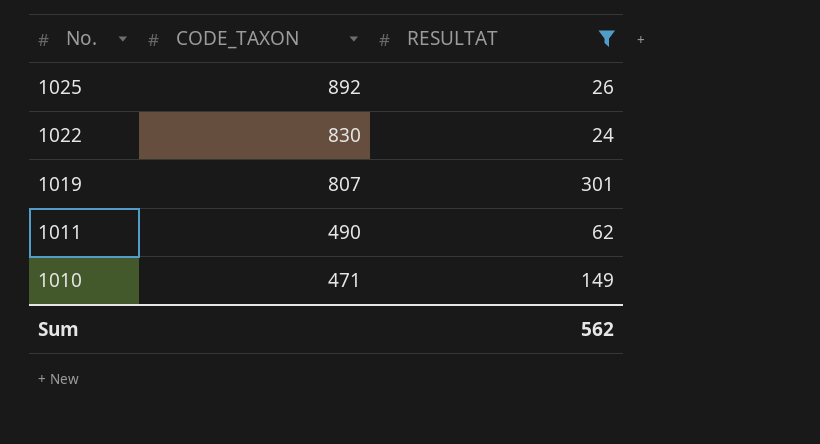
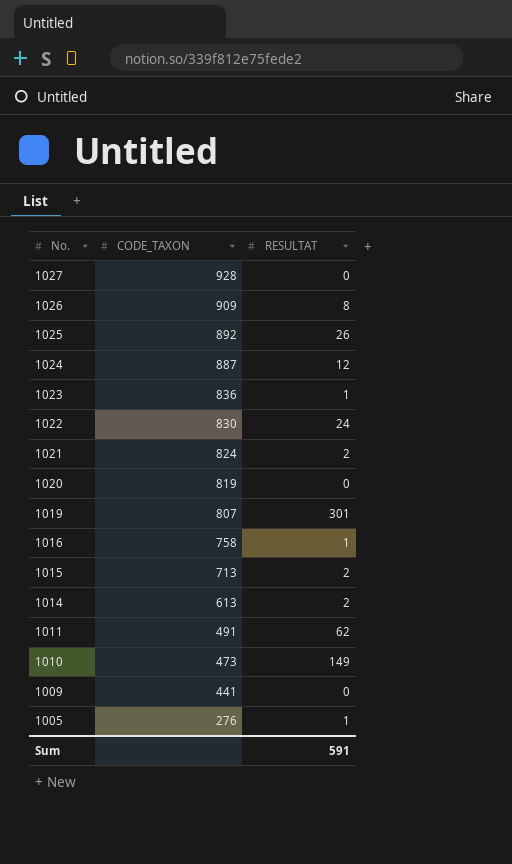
filter: RESULTAT >= 24 -> none
1011 | CODE_TAXON: 490 -> 491
1010 | CODE_TAXON: 471 -> 473
Sum | RESULTAT: 562 -> 591

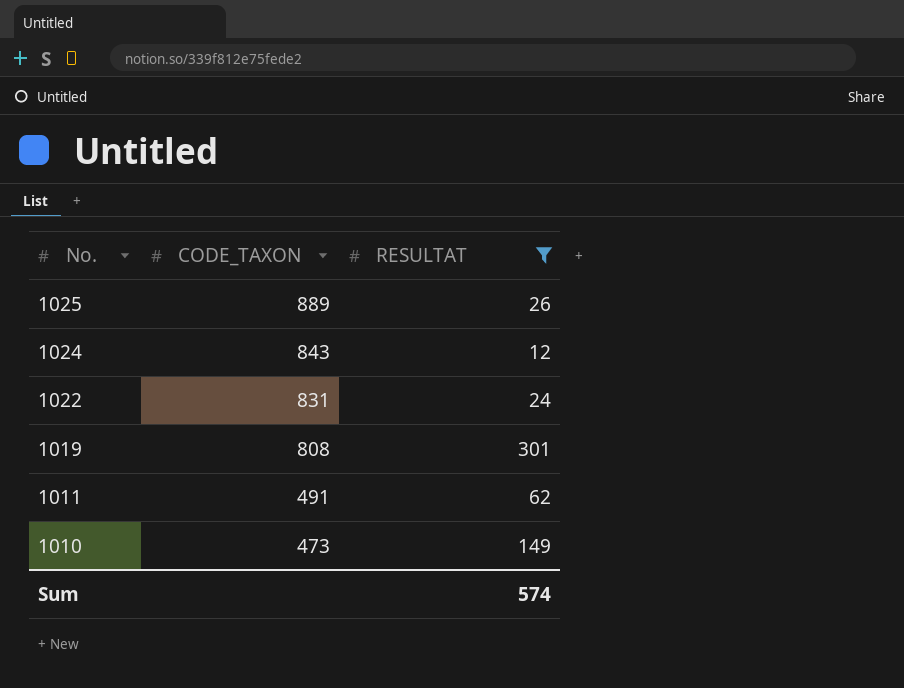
filter: none -> RESULTAT >= 12
1025 | CODE_TAXON: 892 -> 889
1024 | CODE_TAXON: 887 -> 843
1022 | CODE_TAXON: 830 -> 831
1019 | CODE_TAXON: 807 -> 808
Sum | RESULTAT: 591 -> 574

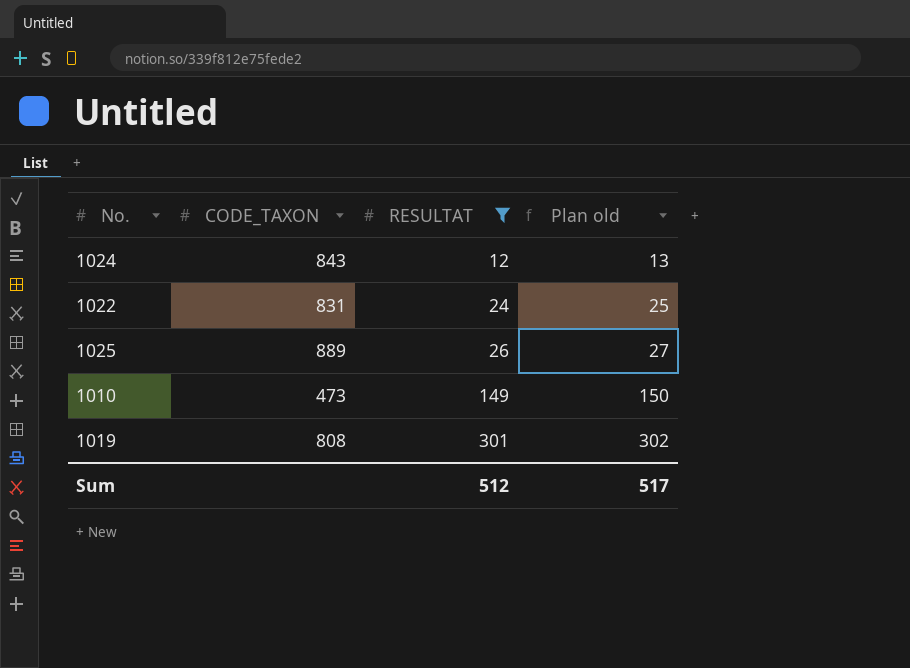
row order: No. descending -> RESULTAT ascending
column Plan old | formula: none -> [RESULTAT] + 1
row 1011: 491 | 62 -> none
Sum | RESULTAT: 574 -> 512

